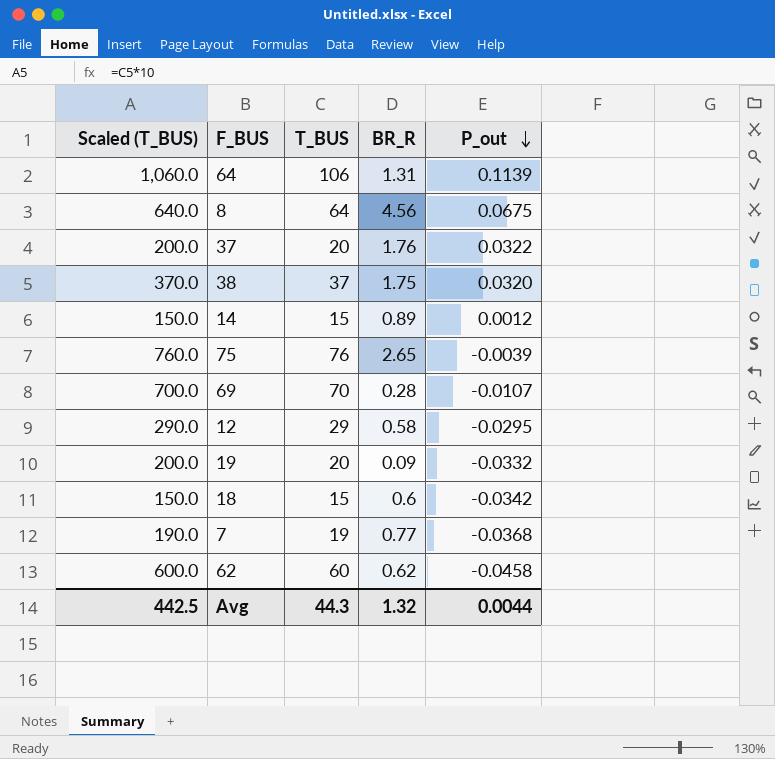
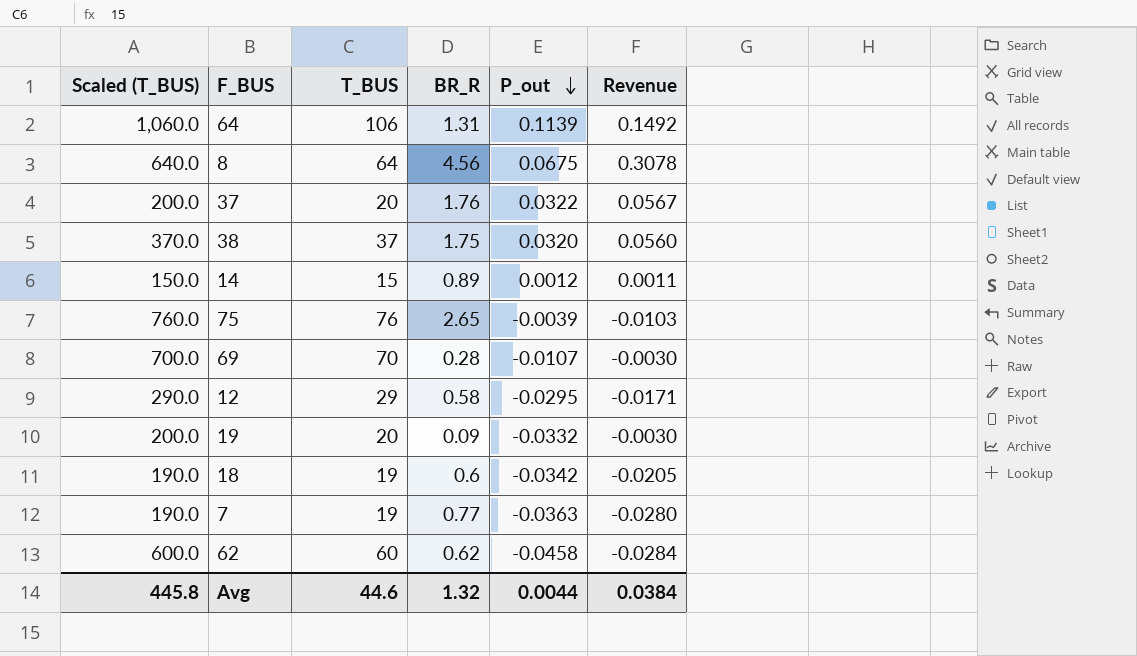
column Revenue | formula: none -> [BR_R] * [P_out]
18 | Scaled (T_BUS): 150.0 -> 190.0
18 | T_BUS: 15 -> 19
7 | P_out: -0.0368 -> -0.0363
Avg | Scaled (T_BUS): 442.5 -> 445.8
Avg | T_BUS: 44.3 -> 44.6

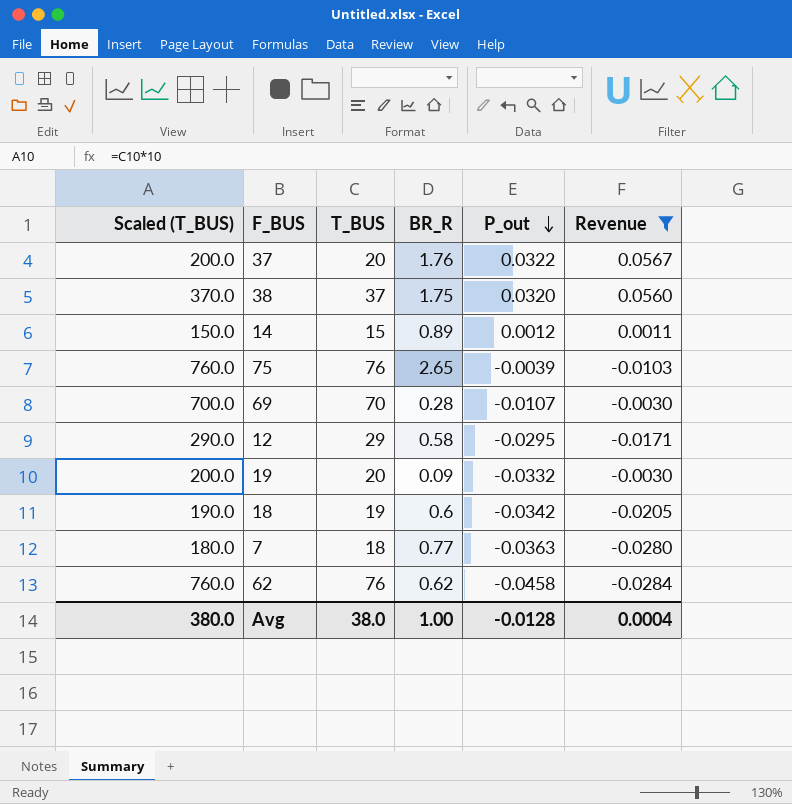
filter: none -> Revenue <= 0.0567
7 | Scaled (T_BUS): 190.0 -> 180.0
7 | T_BUS: 19 -> 18
62 | Scaled (T_BUS): 600.0 -> 760.0
62 | T_BUS: 60 -> 76
Avg | Scaled (T_BUS): 445.8 -> 380.0
Avg | T_BUS: 44.6 -> 38.0
Avg | BR_R: 1.32 -> 1.00
Avg | P_out: 0.0044 -> -0.0128
Avg | Revenue: 0.0384 -> 0.0004

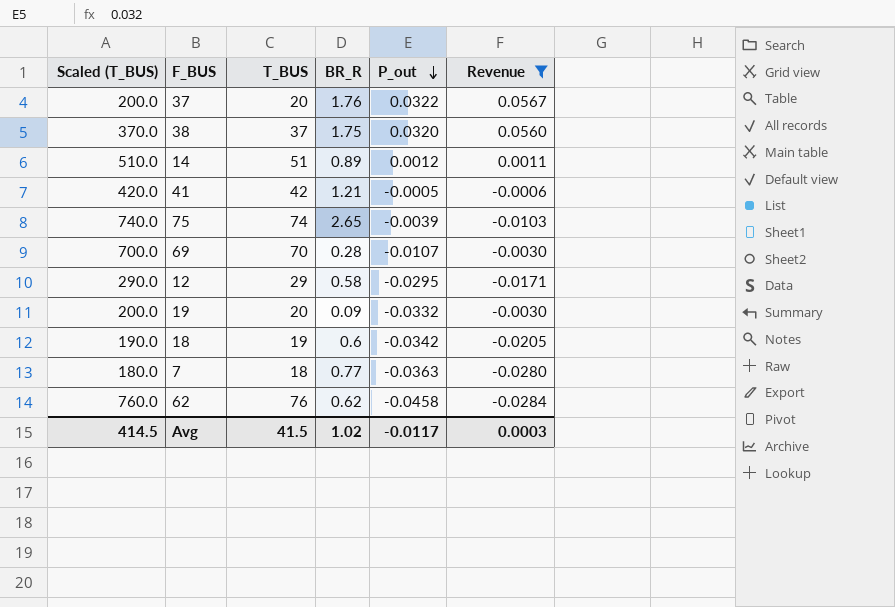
14 | Scaled (T_BUS): 150.0 -> 510.0
14 | T_BUS: 15 -> 51
row 41: none -> 420.0 | 42 | 1.21 | -0.0005 | -0.0006
75 | Scaled (T_BUS): 760.0 -> 740.0
75 | T_BUS: 76 -> 74
Avg | Scaled (T_BUS): 380.0 -> 414.5
Avg | T_BUS: 38.0 -> 41.5
Avg | BR_R: 1.00 -> 1.02
Avg | P_out: -0.0128 -> -0.0117
Avg | Revenue: 0.0004 -> 0.0003

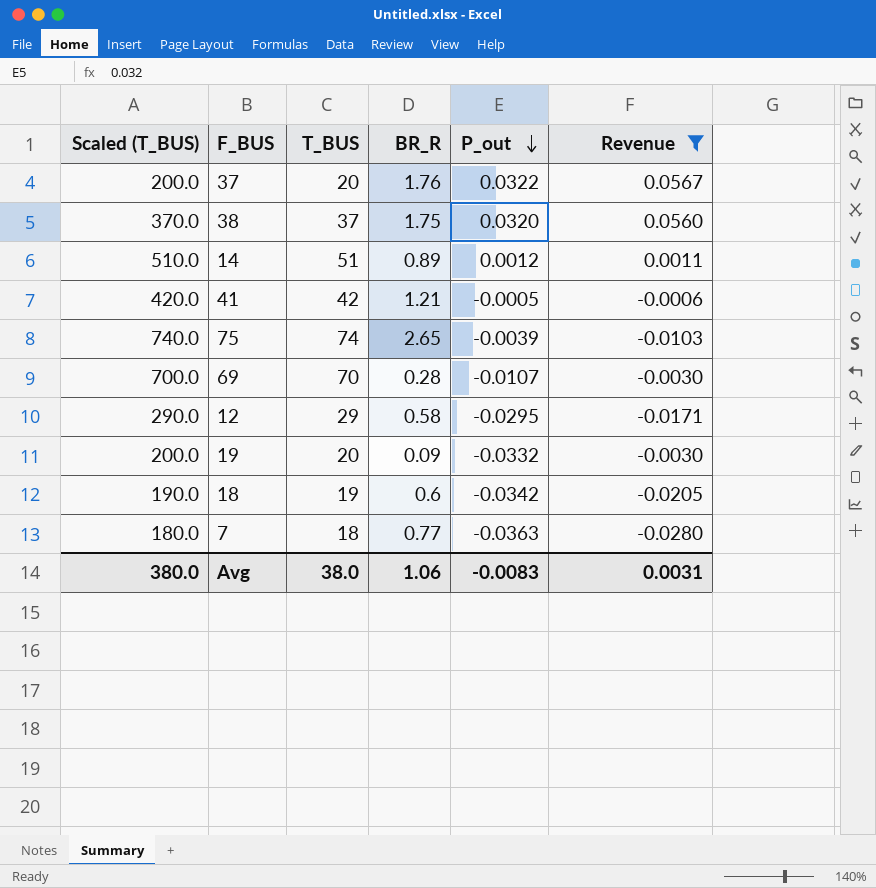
row 62: 760.0 | 76 | 0.62 | -0.0458 | -0.0284 -> none
Avg | Scaled (T_BUS): 414.5 -> 380.0
Avg | T_BUS: 41.5 -> 38.0
Avg | BR_R: 1.02 -> 1.06
Avg | P_out: -0.0117 -> -0.0083
Avg | Revenue: 0.0003 -> 0.0031

